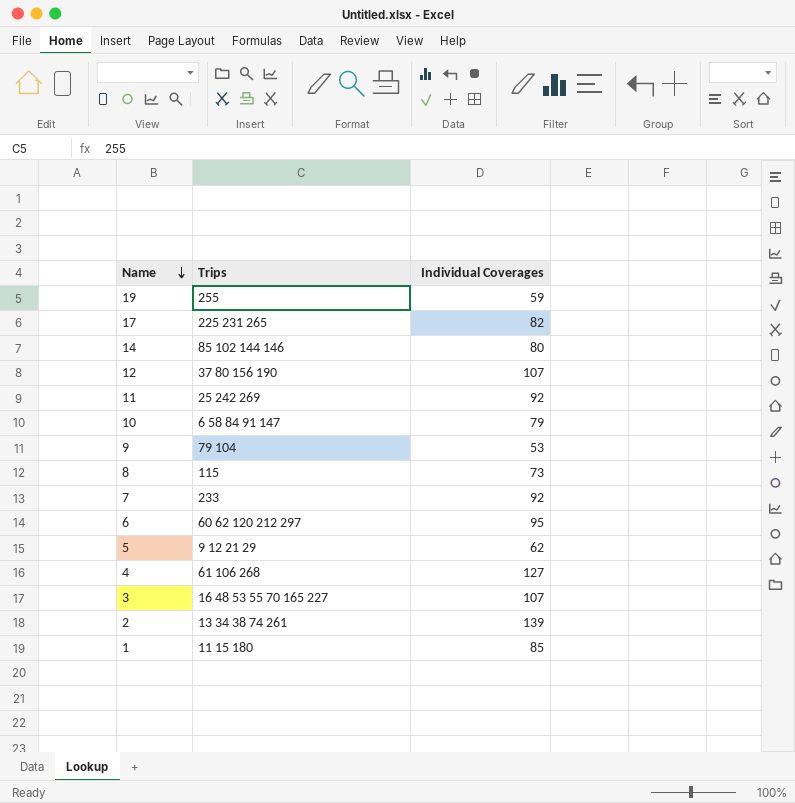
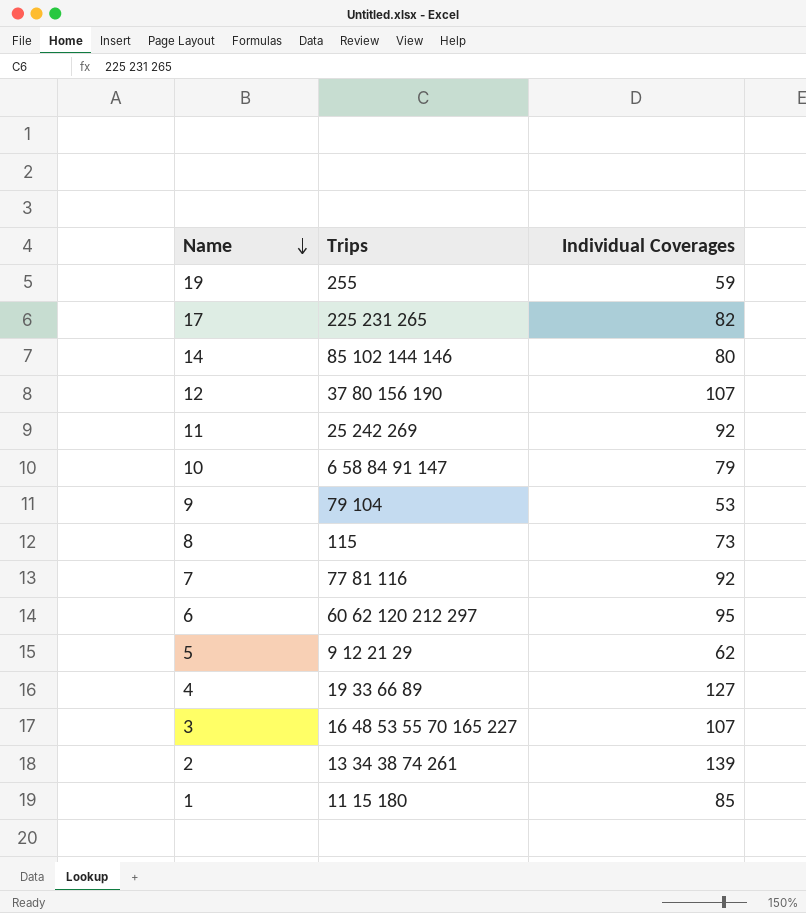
7 | Trips: 233 -> 77 81 116
4 | Trips: 61 106 268 -> 19 33 66 89

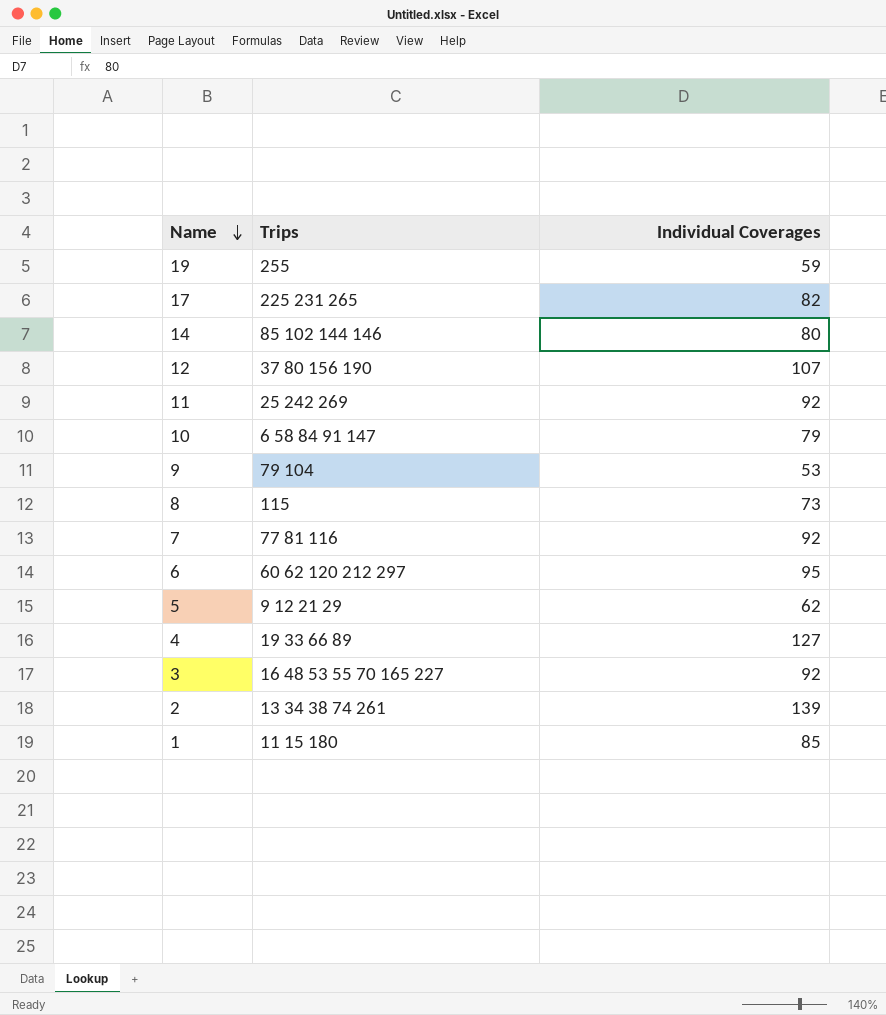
3 | Individual Coverages: 107 -> 92

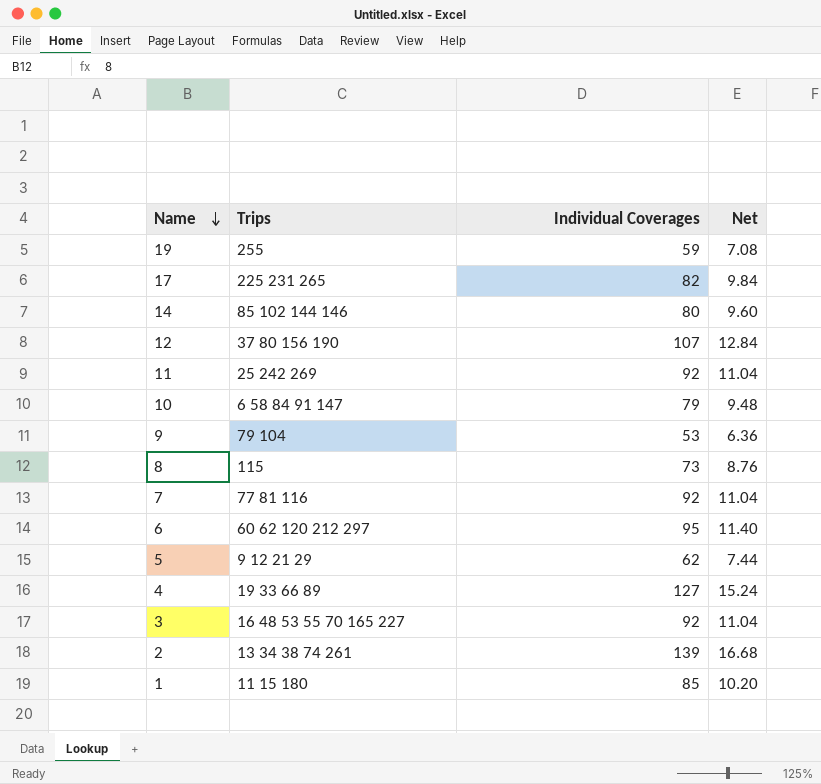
column Net | formula: none -> [Individual Coverages] * 0.12

